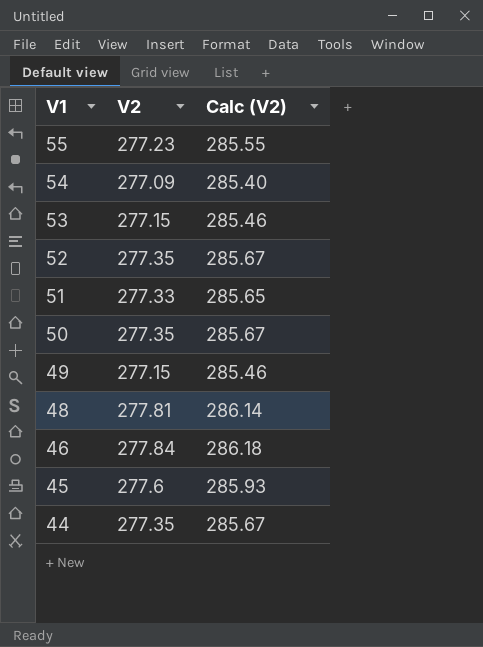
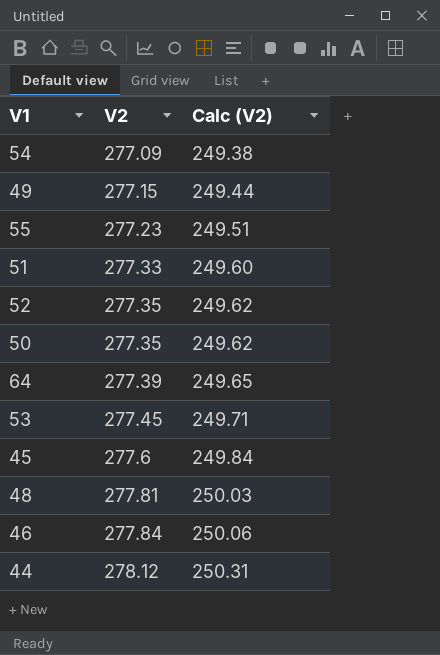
row order: V1 descending -> V2 ascending
column Calc (V2) | formula: [V2] * 1.03 -> [V2] * 0.9
row 64: none -> 277.39 | 249.65
53 | V2: 277.15 -> 277.45
44 | V2: 277.35 -> 278.12

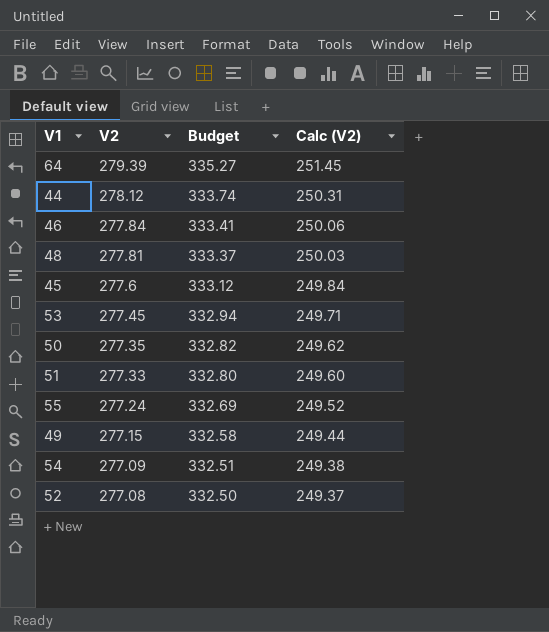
row order: V2 ascending -> V2 descending
column Budget | formula: none -> [V2] * 1.2
64 | V2: 277.39 -> 279.39
64 | Calc (V2): 249.65 -> 251.45
55 | V2: 277.23 -> 277.24
55 | Calc (V2): 249.51 -> 249.52
52 | V2: 277.35 -> 277.08
52 | Calc (V2): 249.62 -> 249.37

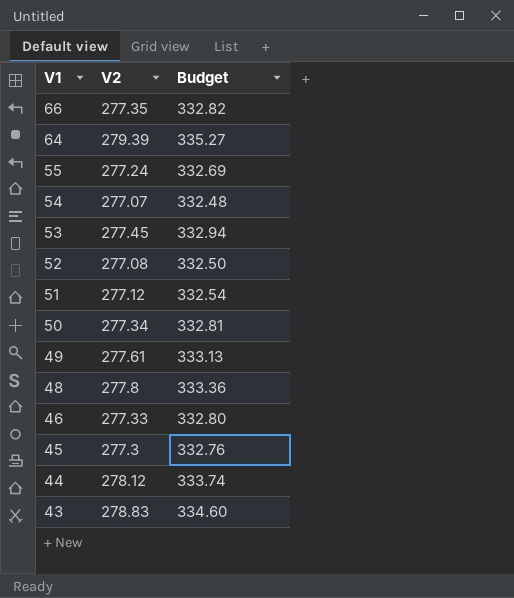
row order: V2 descending -> V1 descending
column Calc (V2) | formula: [V2] * 0.9 -> none
row 66: none -> 277.35 | 332.82
54 | V2: 277.09 -> 277.07
54 | Budget: 332.51 -> 332.48
51 | V2: 277.33 -> 277.12
51 | Budget: 332.80 -> 332.54
50 | V2: 277.35 -> 277.34
50 | Budget: 332.82 -> 332.81
49 | V2: 277.15 -> 277.61
49 | Budget: 332.58 -> 333.13
48 | V2: 277.81 -> 277.8
48 | Budget: 333.37 -> 333.36
46 | V2: 277.84 -> 277.33
46 | Budget: 333.41 -> 332.80
45 | V2: 277.6 -> 277.3
45 | Budget: 333.12 -> 332.76
row 43: none -> 278.83 | 334.60

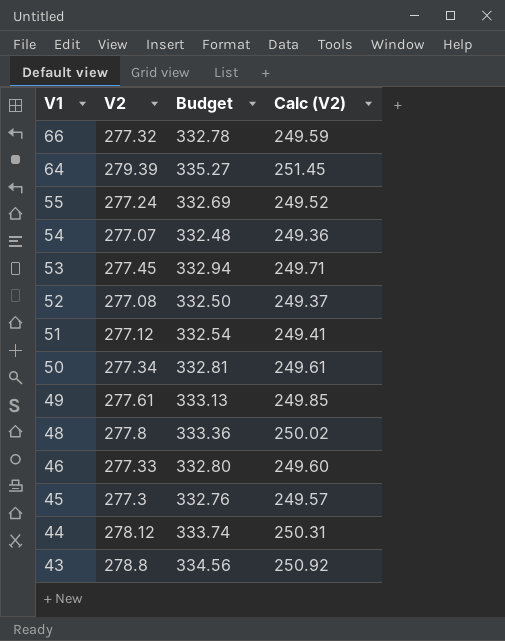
column Calc (V2) | formula: none -> [V2] * 0.9
66 | V2: 277.35 -> 277.32
66 | Budget: 332.82 -> 332.78
43 | V2: 278.83 -> 278.8
43 | Budget: 334.60 -> 334.56

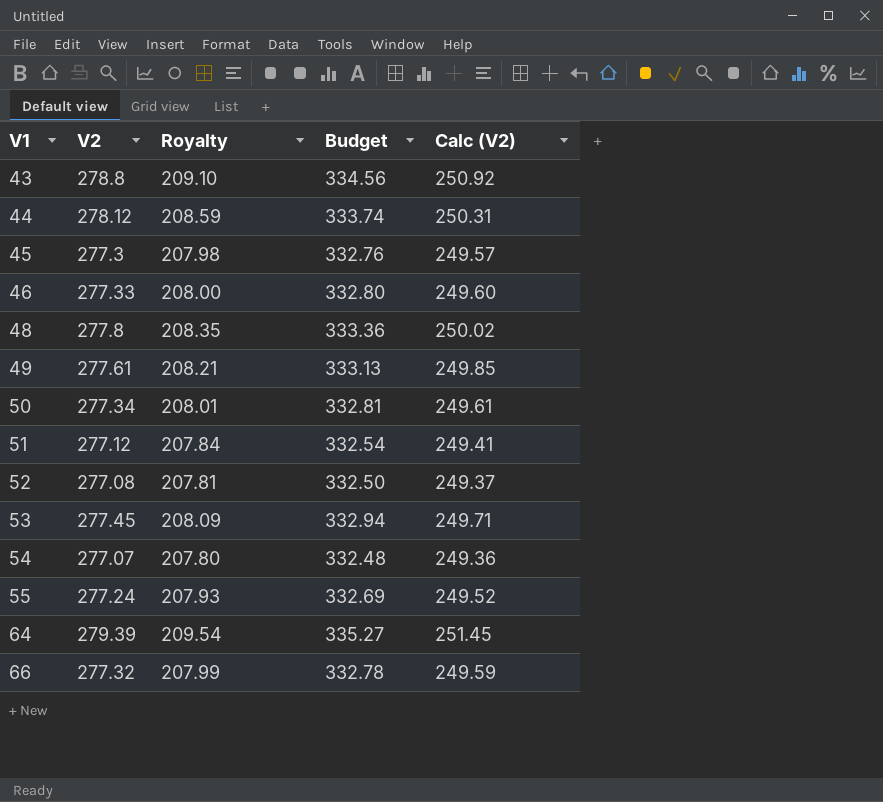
row order: V1 descending -> V1 ascending
column Royalty | formula: none -> [V2] * 0.75

